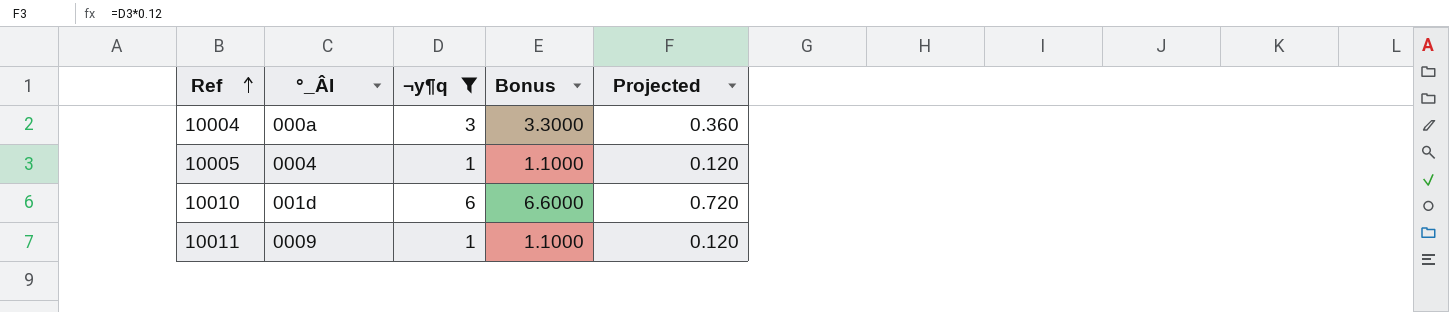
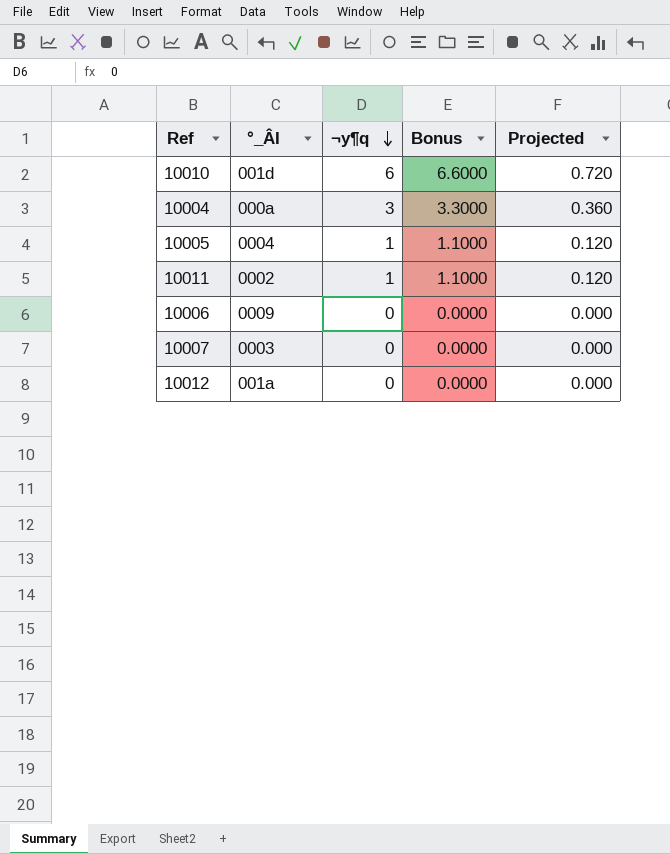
filter: ¬y¶q != 0 -> none
row order: Ref ascending -> ¬y¶q descending
10011 | °_ÂI: 0009 -> 0002

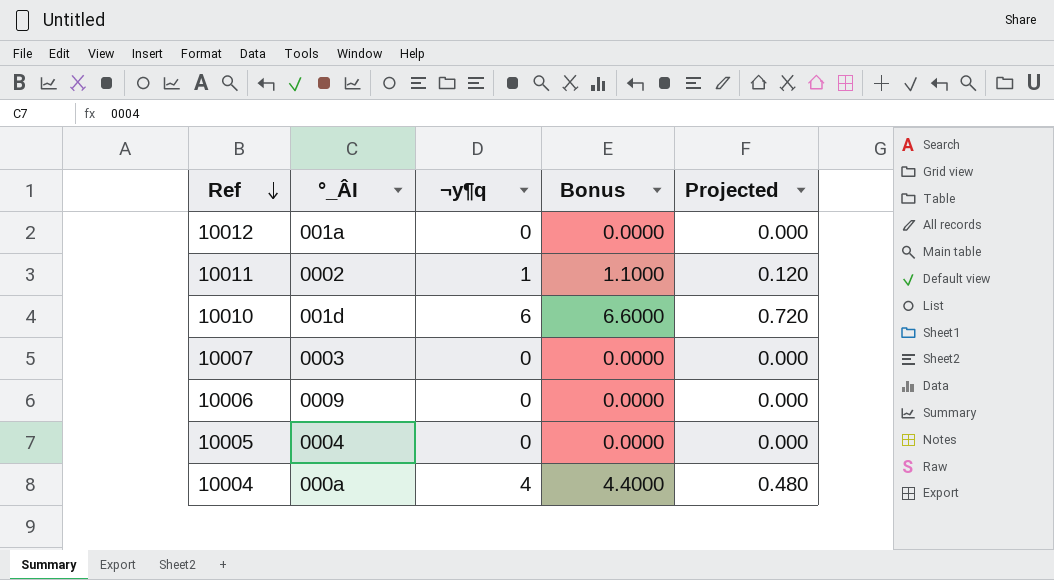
row order: ¬y¶q descending -> Ref descending
10005 | ¬y¶q: 1 -> 0
10005 | Bonus: 1.1000 -> 0.0000
10005 | Projected: 0.120 -> 0.000
10004 | ¬y¶q: 3 -> 4
10004 | Bonus: 3.3000 -> 4.4000
10004 | Projected: 0.360 -> 0.480

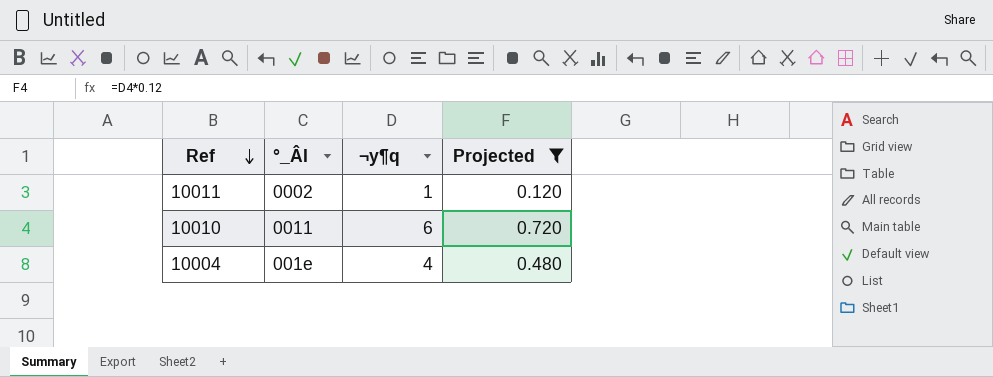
filter: none -> Projected != 0.000
column Bonus | formula: [¬y¶q] * 1.1 -> none
10010 | °_ÂI: 001d -> 0011
10004 | °_ÂI: 000a -> 001e

